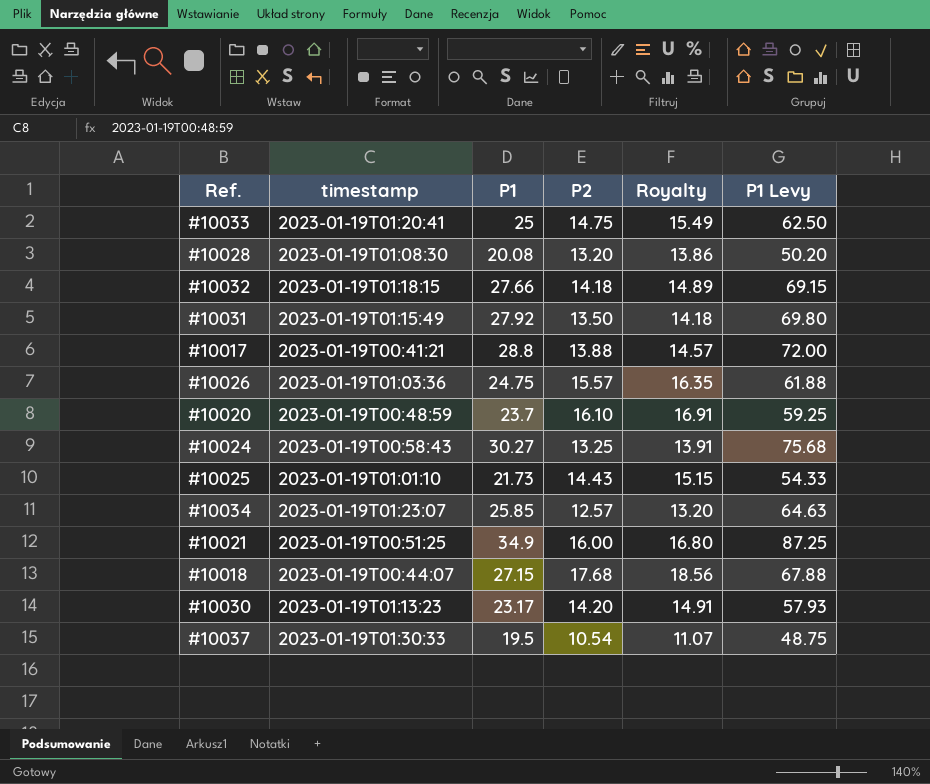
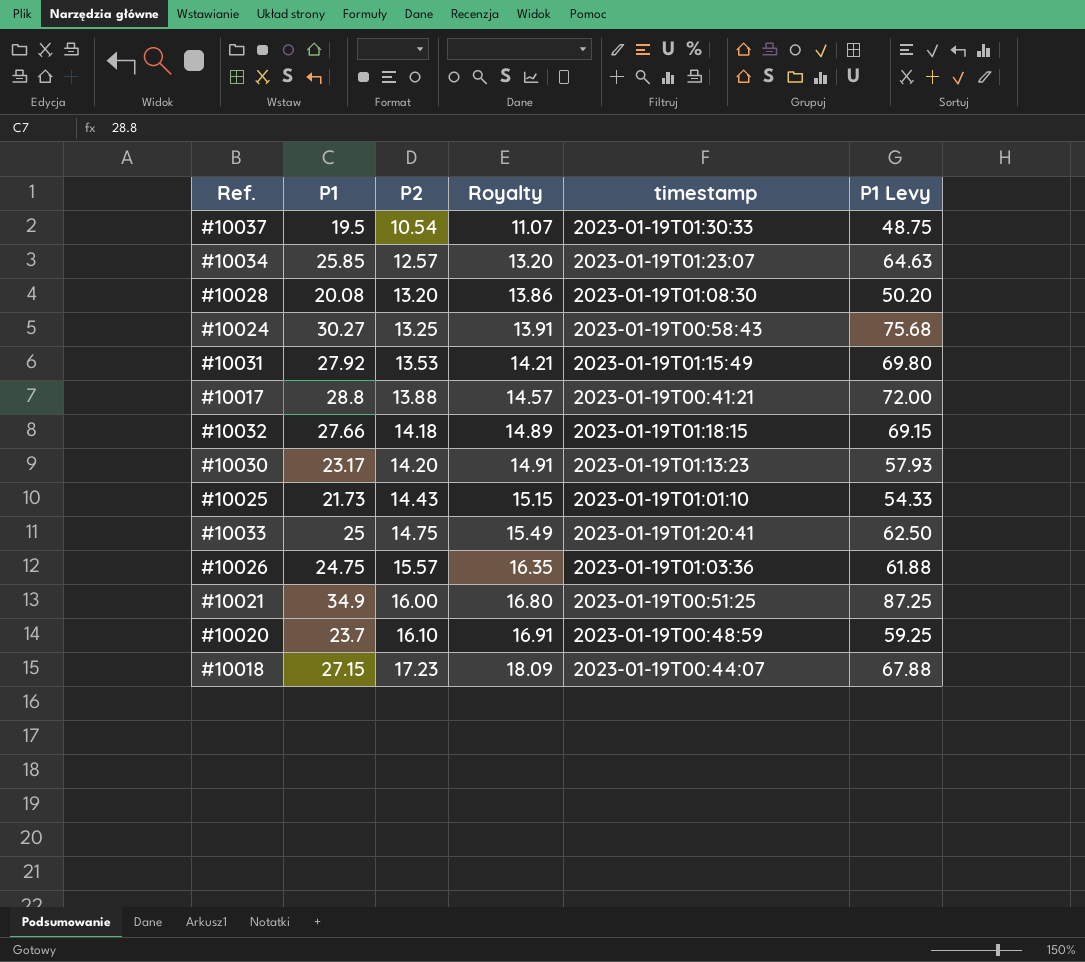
row order: none -> P2 ascending
column timestamp | position: 2 -> 5
#10031 | P2: 13.50 -> 13.53
#10031 | Royalty: 14.18 -> 14.21
#10018 | P2: 17.68 -> 17.23
#10018 | Royalty: 18.56 -> 18.09

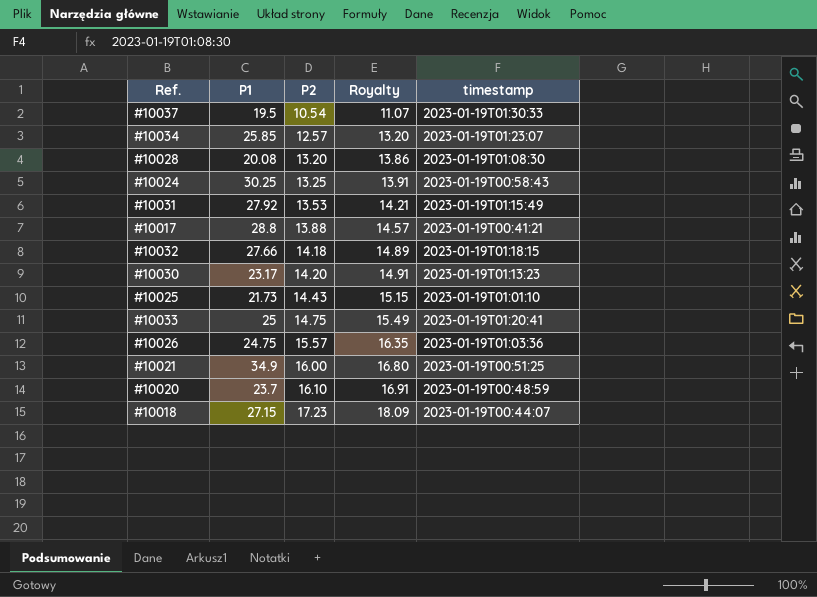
column P1 Levy | formula: [P1] * 2.5 -> none
#10024 | P1: 30.27 -> 30.25

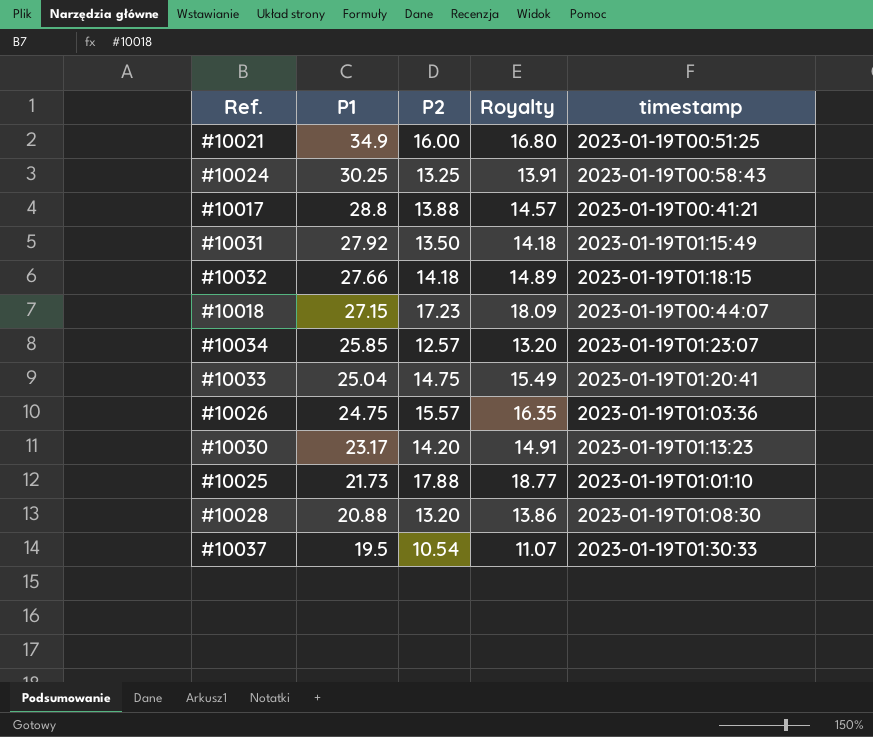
row order: P2 ascending -> P1 descending
row #10020: 23.7 | 16.10 | 16.91 | 2023-01-19T00:48:59 -> none
#10031 | P2: 13.53 -> 13.50
#10031 | Royalty: 14.21 -> 14.18
#10033 | P1: 25 -> 25.04
#10025 | P2: 14.43 -> 17.88
#10025 | Royalty: 15.15 -> 18.77
#10028 | P1: 20.08 -> 20.88

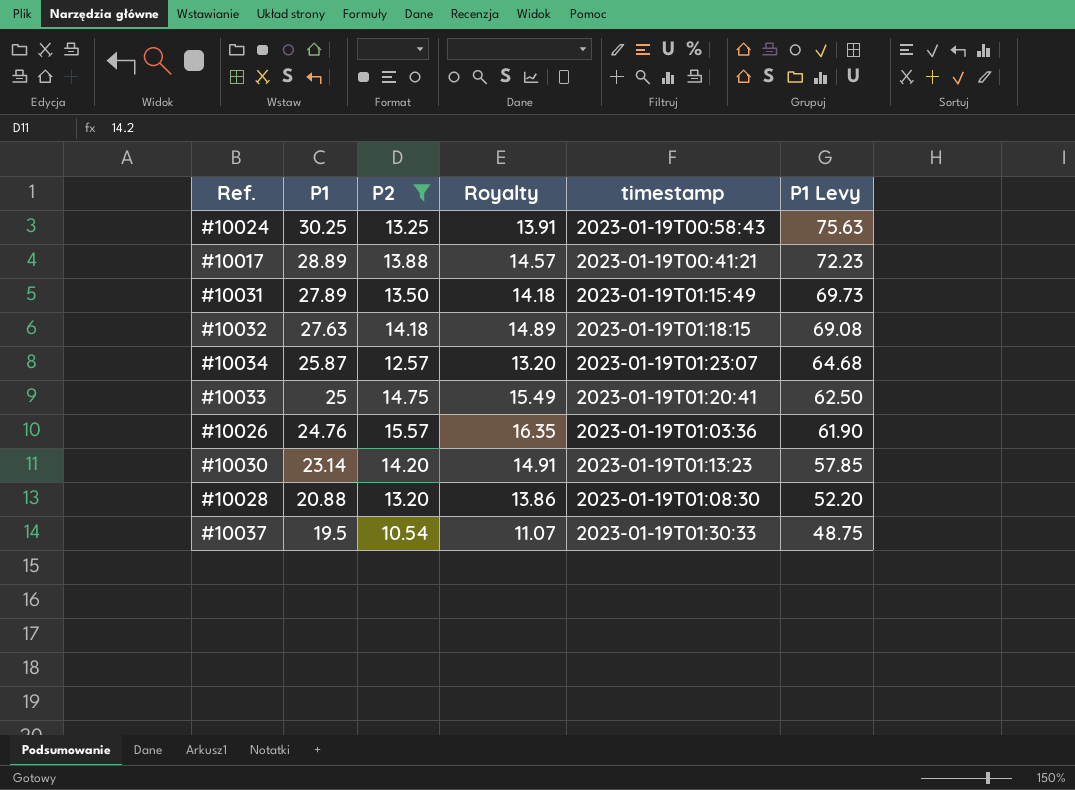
filter: none -> P2 <= 15.57
column P1 Levy | formula: none -> [P1] * 2.5
#10017 | P1: 28.8 -> 28.89
#10031 | P1: 27.92 -> 27.89
#10032 | P1: 27.66 -> 27.63
#10034 | P1: 25.85 -> 25.87
#10033 | P1: 25.04 -> 25
#10026 | P1: 24.75 -> 24.76
#10030 | P1: 23.17 -> 23.14

